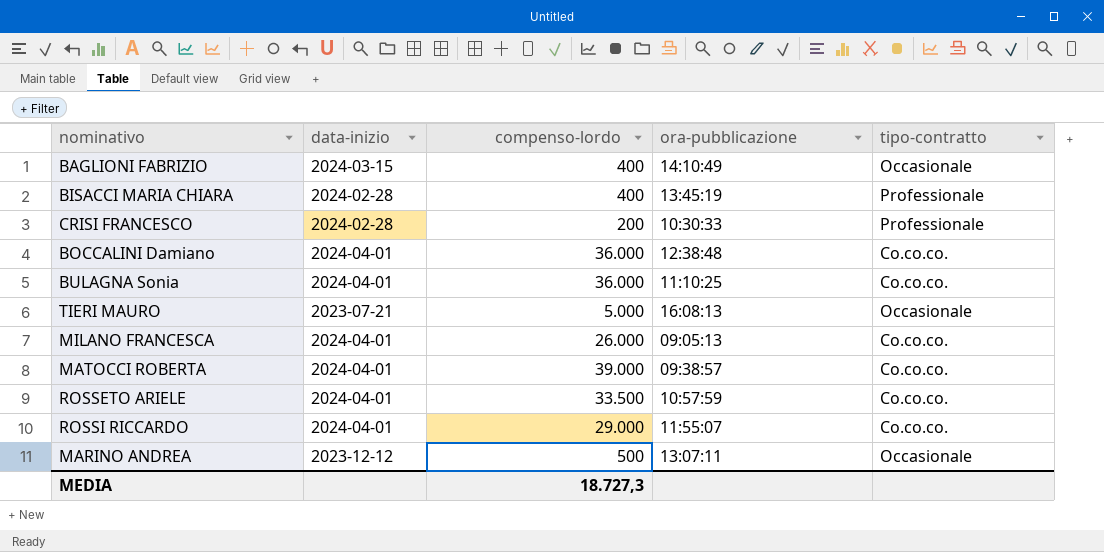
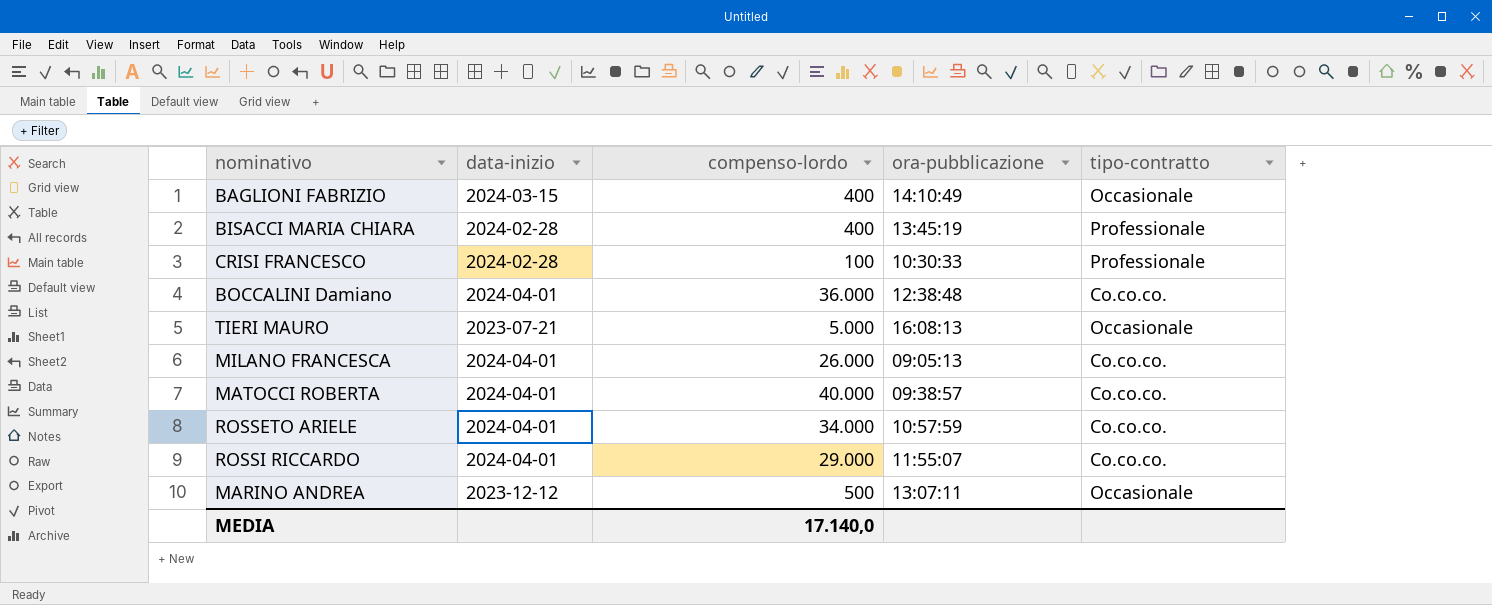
row BULAGNA Sonia: 2024-04-01 | 36.000 | 11:10:25 | Co.co.co. -> none
CRISI FRANCESCO | compenso-lordo: 200 -> 100
MATOCCI ROBERTA | compenso-lordo: 39.000 -> 40.000
ROSSETO ARIELE | compenso-lordo: 33.500 -> 34.000
MEDIA | compenso-lordo: 18.727,3 -> 17.140,0

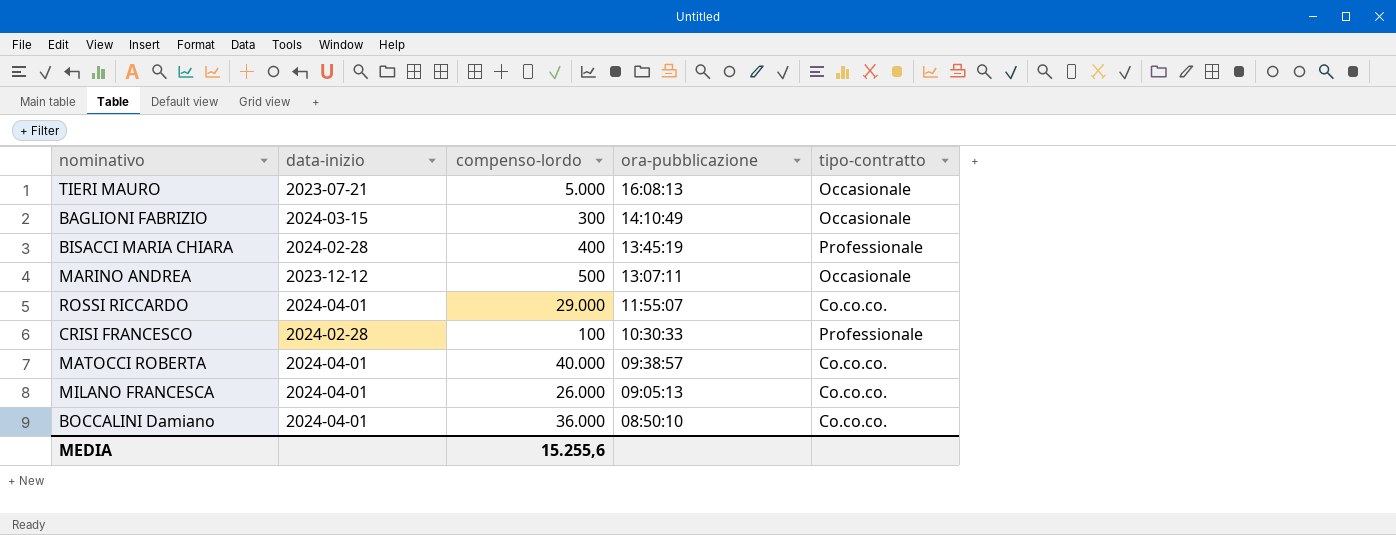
row order: none -> ora-pubblicazione descending
row ROSSETO ARIELE: 2024-04-01 | 34.000 | 10:57:59 | Co.co.co. -> none
BAGLIONI FABRIZIO | compenso-lordo: 400 -> 300
BOCCALINI Damiano | ora-pubblicazione: 12:38:48 -> 08:50:10
MEDIA | compenso-lordo: 17.140,0 -> 15.255,6

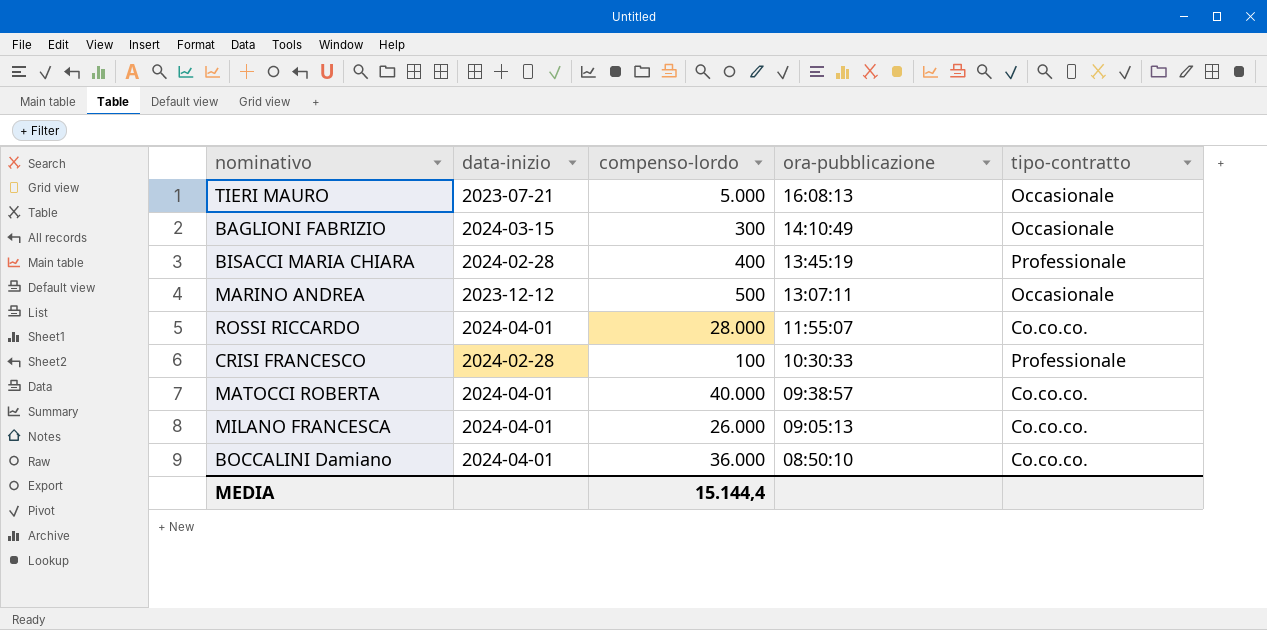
ROSSI RICCARDO | compenso-lordo: 29.000 -> 28.000
MEDIA | compenso-lordo: 15.255,6 -> 15.144,4

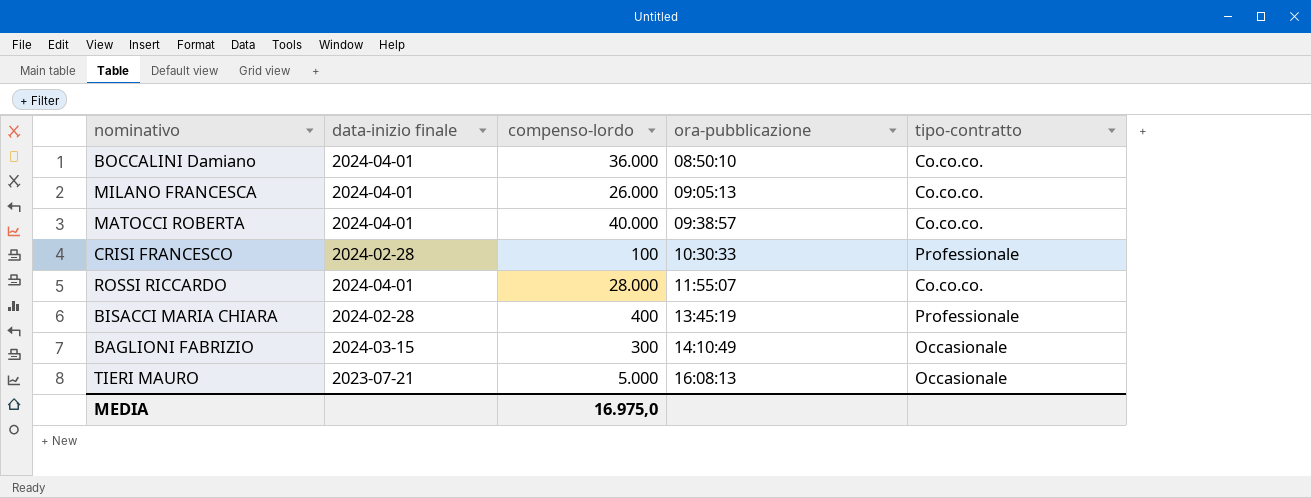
row order: ora-pubblicazione descending -> ora-pubblicazione ascending
column name: data-inizio -> data-inizio finale
row MARINO ANDREA: 2023-12-12 | 500 | 13:07:11 | Occasionale -> none
MEDIA | compenso-lordo: 15.144,4 -> 16.975,0

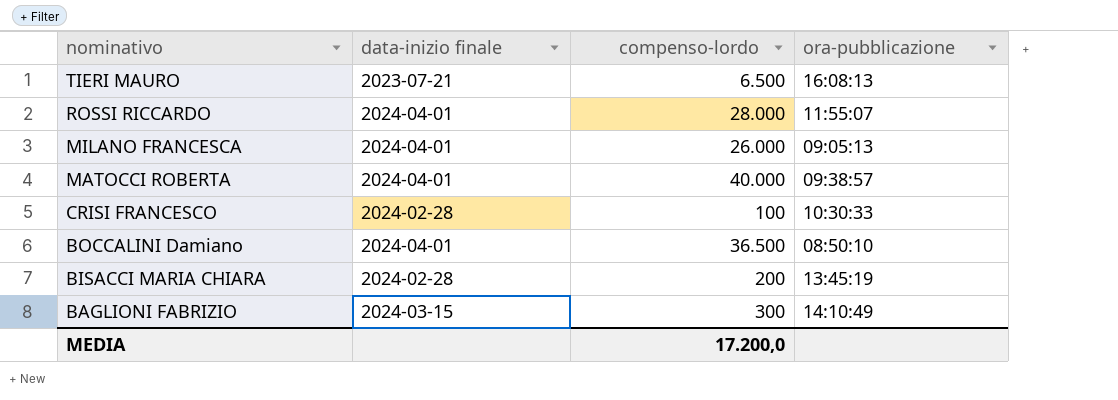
row order: ora-pubblicazione ascending -> nominativo descending
column tipo-contratto | position: 5 -> none
TIERI MAURO | compenso-lordo: 5.000 -> 6.500
BOCCALINI Damiano | compenso-lordo: 36.000 -> 36.500
BISACCI MARIA CHIARA | compenso-lordo: 400 -> 200
MEDIA | compenso-lordo: 16.975,0 -> 17.200,0

